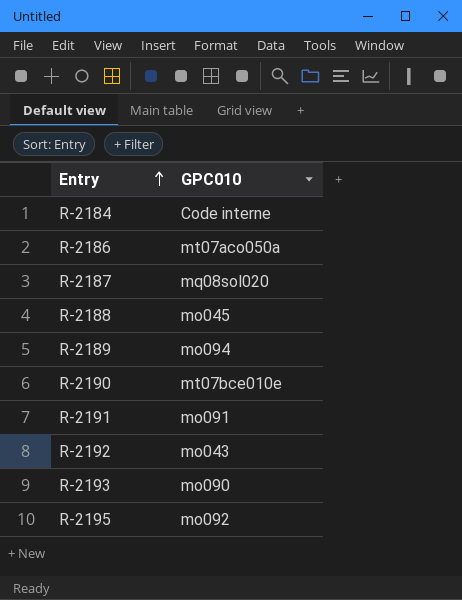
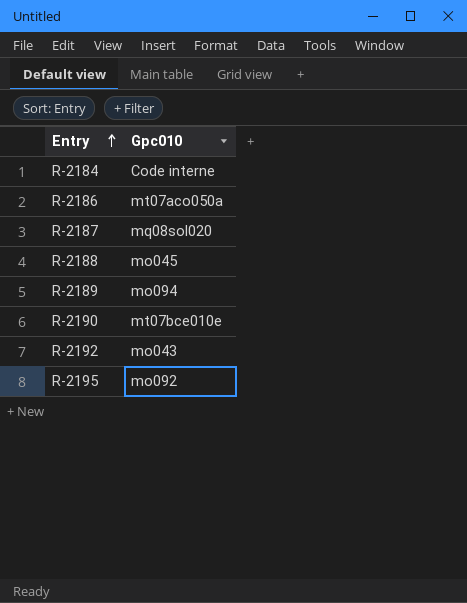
column name: GPC010 -> Gpc010
row R-2191: mo091 -> none
row R-2193: mo090 -> none

